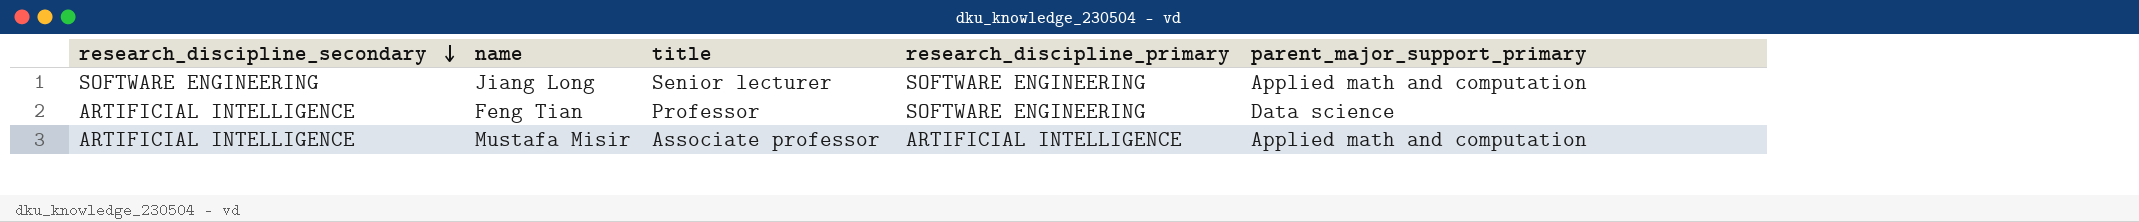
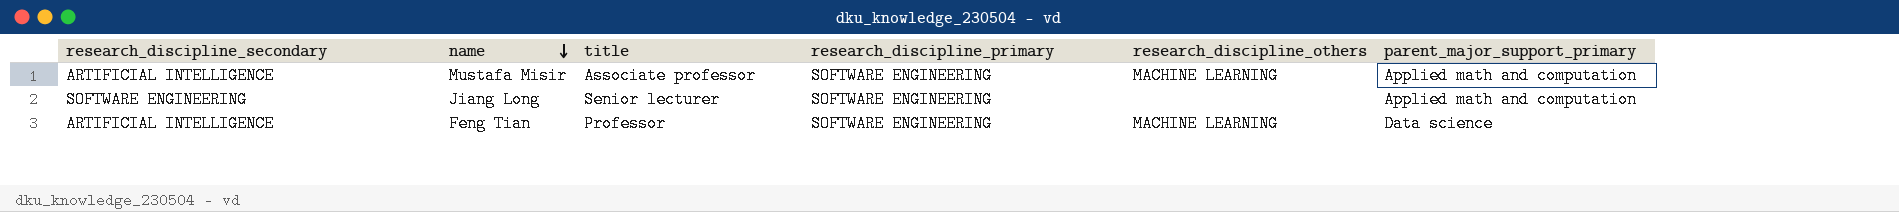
row order: research_discipline_secondary descending -> name descending
column research_discipline_others | position: none -> 5
Mustafa Misir | research_discipline_primary: ARTIFICIAL INTELLIGENCE -> SOFTWARE ENGINEERING

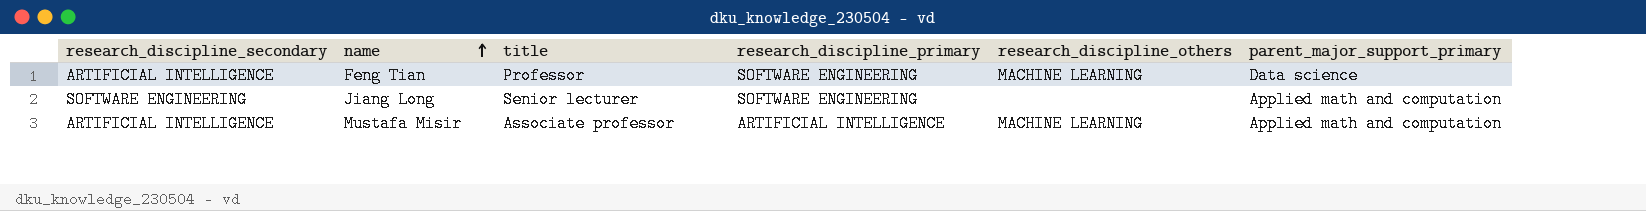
row order: name descending -> name ascending
Mustafa Misir | research_discipline_primary: SOFTWARE ENGINEERING -> ARTIFICIAL INTELLIGENCE

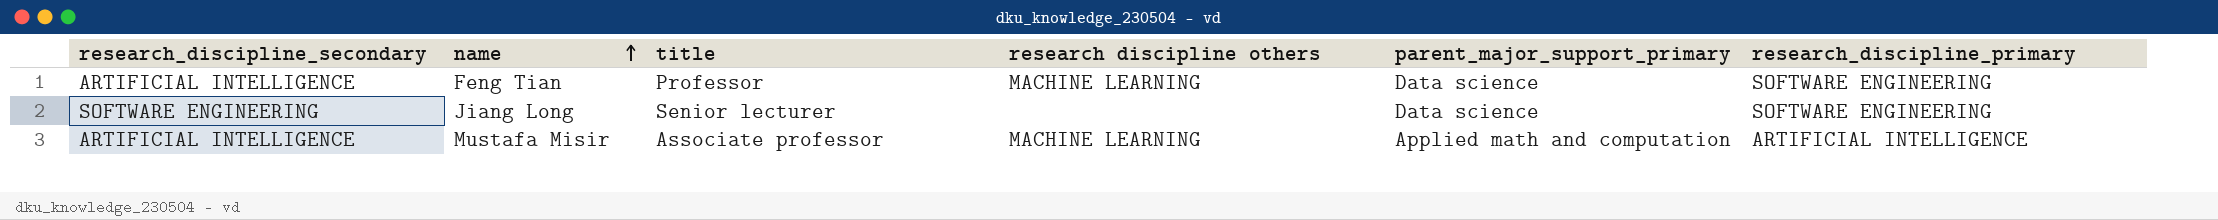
column name: research_discipline_others -> research discipline others
column research_discipline_primary | position: 4 -> 6
Jiang Long | parent_major_support_primary: Applied math and computation -> Data science

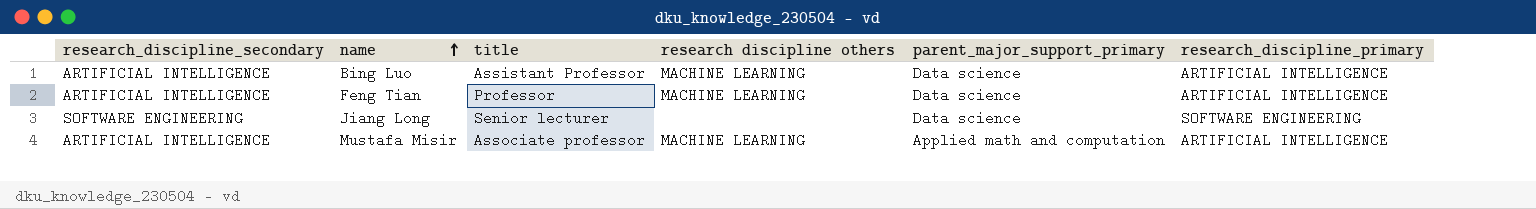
row Bing Luo: none -> ARTIFICIAL INTELLIGENCE | Assistant Professor | MACHINE LEARNING | Data science | ARTIFICIAL INTELLIGENCE
Feng Tian | research_discipline_primary: SOFTWARE ENGINEERING -> ARTIFICIAL INTELLIGENCE

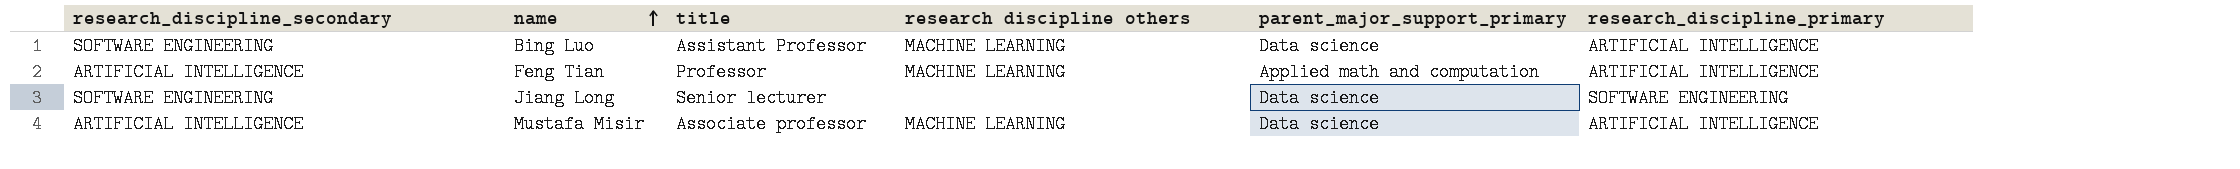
Bing Luo | research_discipline_secondary: ARTIFICIAL INTELLIGENCE -> SOFTWARE ENGINEERING
Feng Tian | parent_major_support_primary: Data science -> Applied math and computation
Mustafa Misir | parent_major_support_primary: Applied math and computation -> Data science

